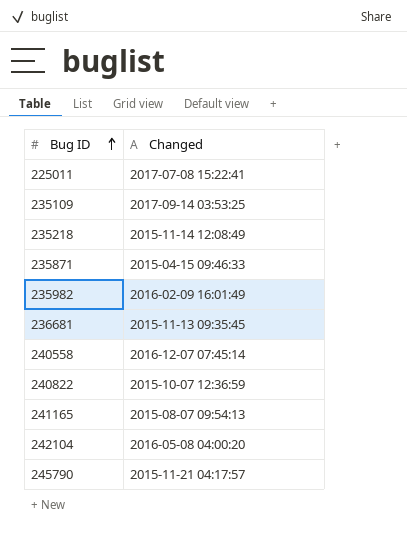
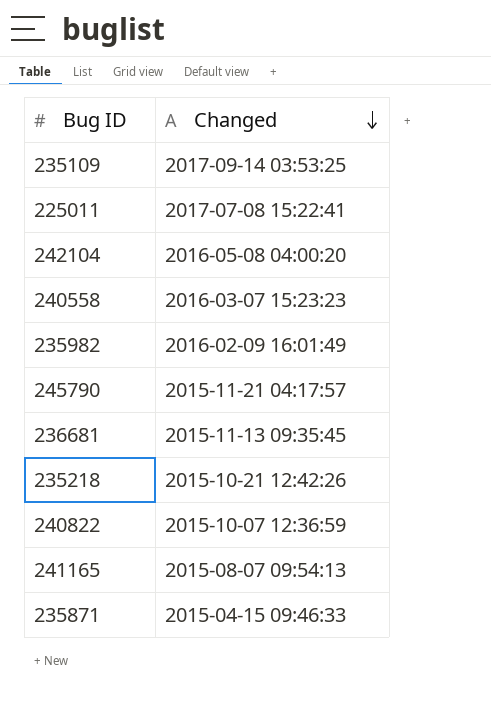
row order: Bug ID ascending -> Changed descending
240558 | Changed: 2016-12-07 07:45:14 -> 2016-03-07 15:23:23
235218 | Changed: 2015-11-14 12:08:49 -> 2015-10-21 12:42:26

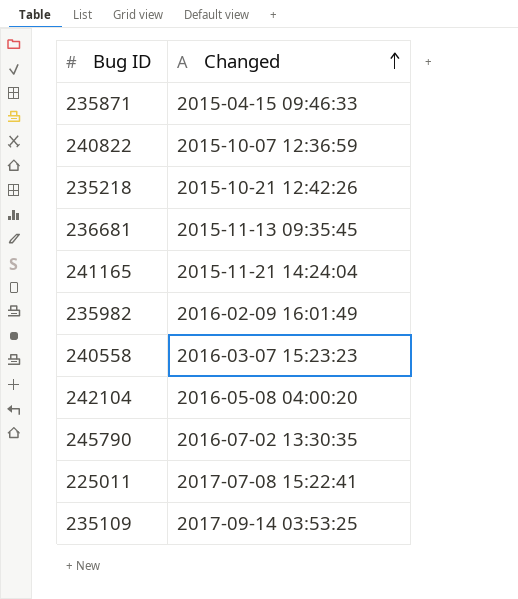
row order: Changed descending -> Changed ascending
241165 | Changed: 2015-08-07 09:54:13 -> 2015-11-21 14:24:04
245790 | Changed: 2015-11-21 04:17:57 -> 2016-07-02 13:30:35

